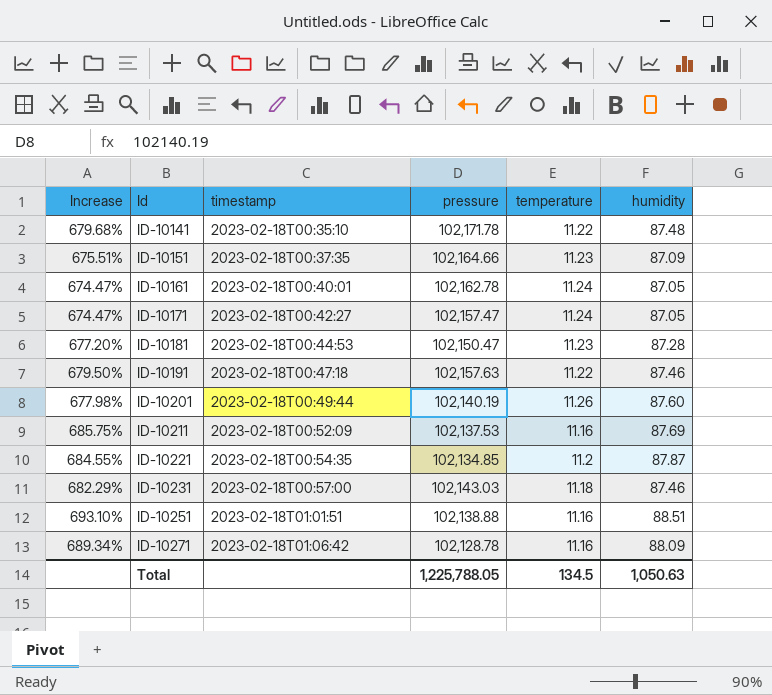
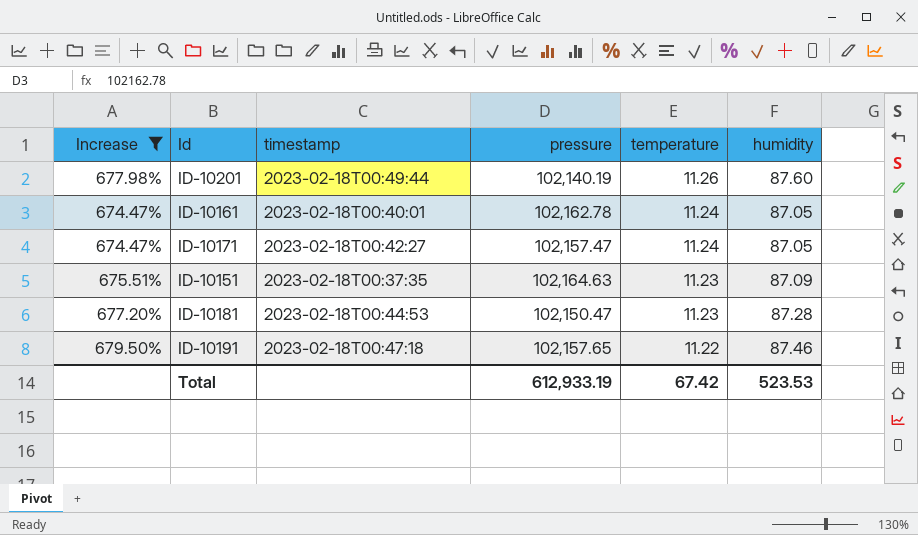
filter: none -> Increase <= 679.50%
row order: Id ascending -> temperature descending
ID-10151 | pressure: 102,164.66 -> 102,164.63
ID-10191 | pressure: 102,157.63 -> 102,157.65
Total | pressure: 1,225,788.05 -> 612,933.19
Total | temperature: 134.5 -> 67.42
Total | humidity: 1,050.63 -> 523.53

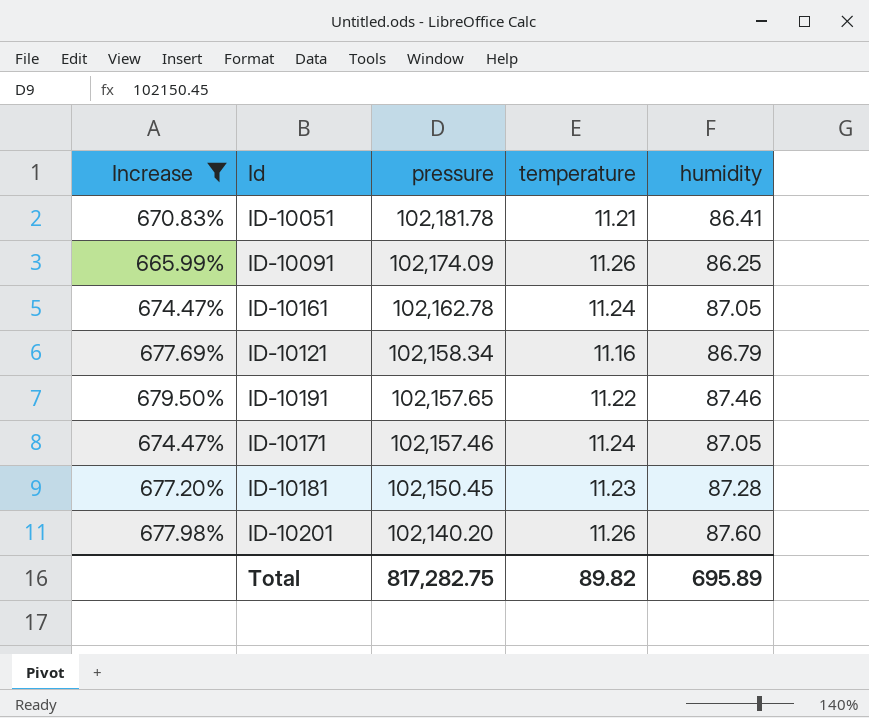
row order: temperature descending -> pressure descending
column timestamp | position: 3 -> none
row ID-10151: 675.51% | 2023-02-18T00:37:35 | 102,164.63 | 11.23 | 87.09 -> none
row ID-10051: none -> 670.83% | 102,181.78 | 11.21 | 86.41
row ID-10091: none -> 665.99% | 102,174.09 | 11.26 | 86.25
row ID-10121: none -> 677.69% | 102,158.34 | 11.16 | 86.79
ID-10171 | pressure: 102,157.47 -> 102,157.46
ID-10181 | pressure: 102,150.47 -> 102,150.45
ID-10201 | pressure: 102,140.19 -> 102,140.20
Total | pressure: 612,933.19 -> 817,282.75
Total | temperature: 67.42 -> 89.82
Total | humidity: 523.53 -> 695.89

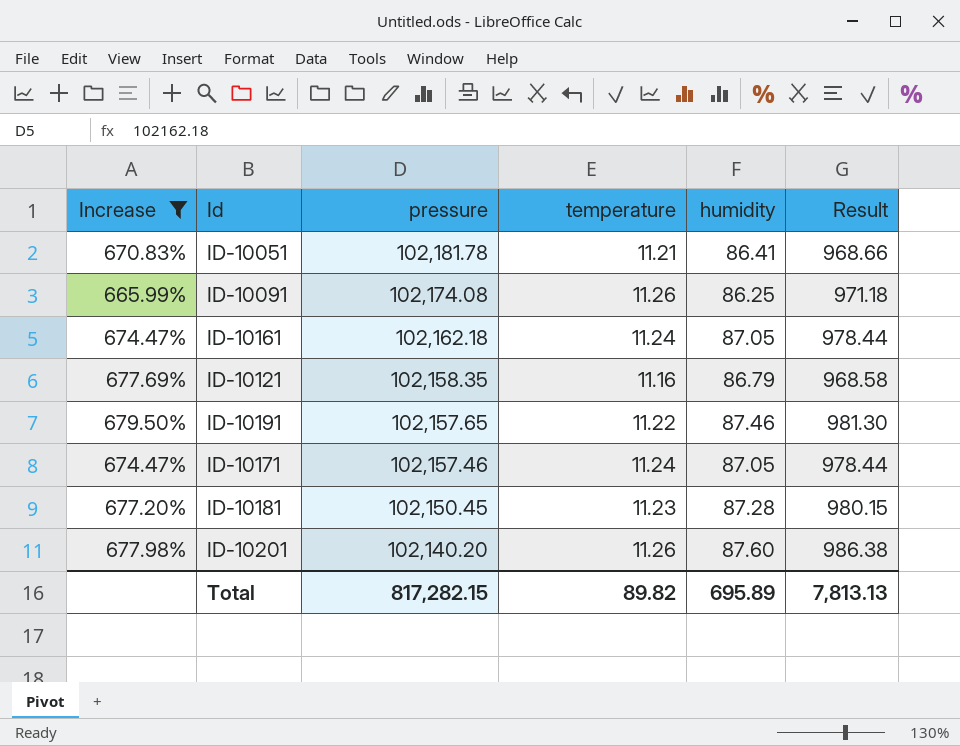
column Result | formula: none -> [temperature] * [humidity]
ID-10091 | pressure: 102,174.09 -> 102,174.08
ID-10161 | pressure: 102,162.78 -> 102,162.18
ID-10121 | pressure: 102,158.34 -> 102,158.35
Total | pressure: 817,282.75 -> 817,282.15

